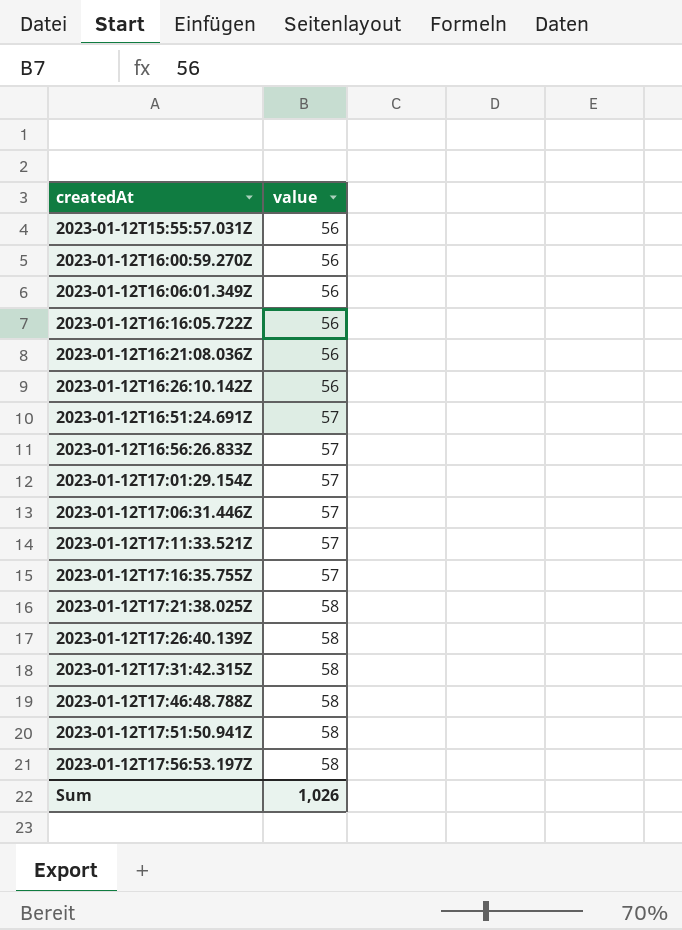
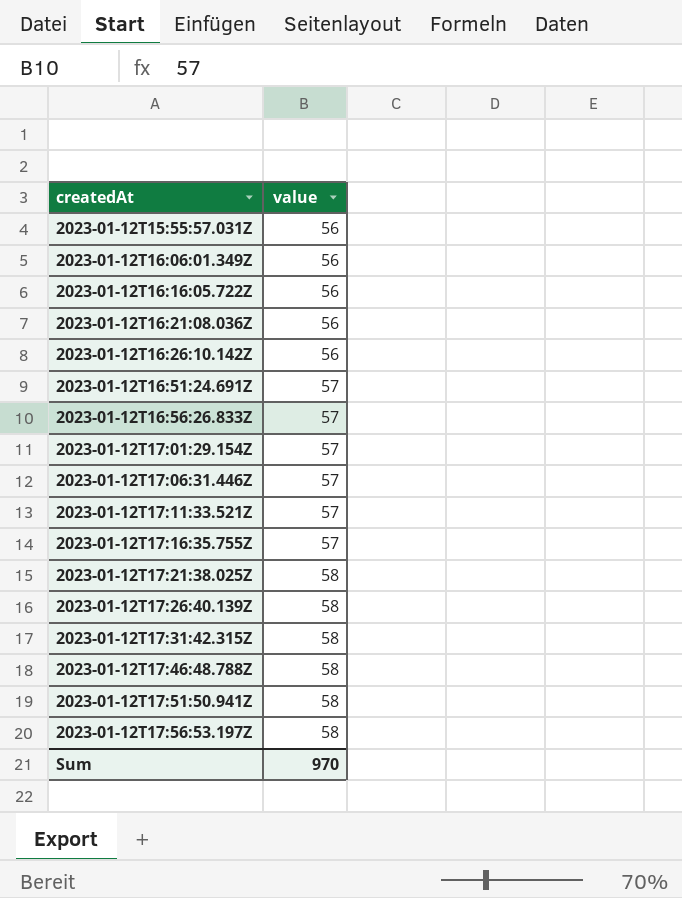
row 2023-01-12T16:00:59.270Z: 56 -> none
Sum | value: 1,026 -> 970

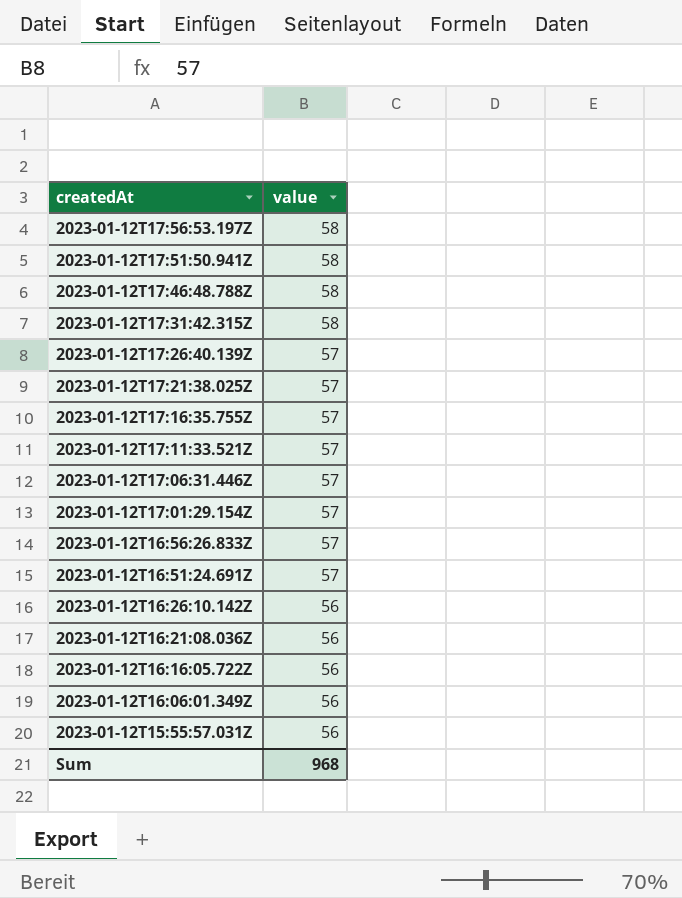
row order: createdAt ascending -> createdAt descending
2023-01-12T17:26:40.139Z | value: 58 -> 57
2023-01-12T17:21:38.025Z | value: 58 -> 57
Sum | value: 970 -> 968

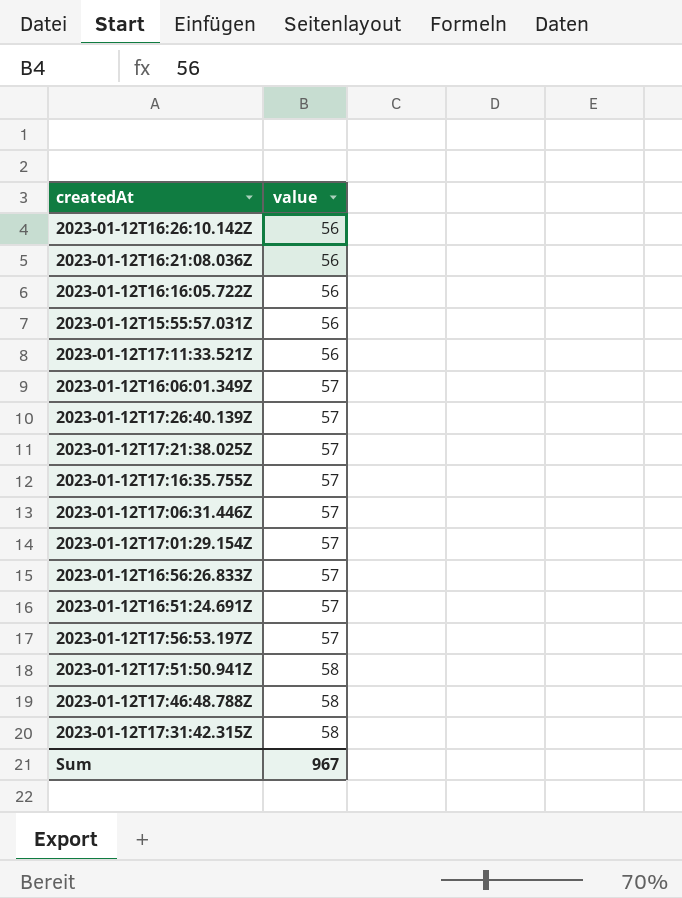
row order: createdAt descending -> value ascending
2023-01-12T17:11:33.521Z | value: 57 -> 56
2023-01-12T16:06:01.349Z | value: 56 -> 57
2023-01-12T17:56:53.197Z | value: 58 -> 57
Sum | value: 968 -> 967

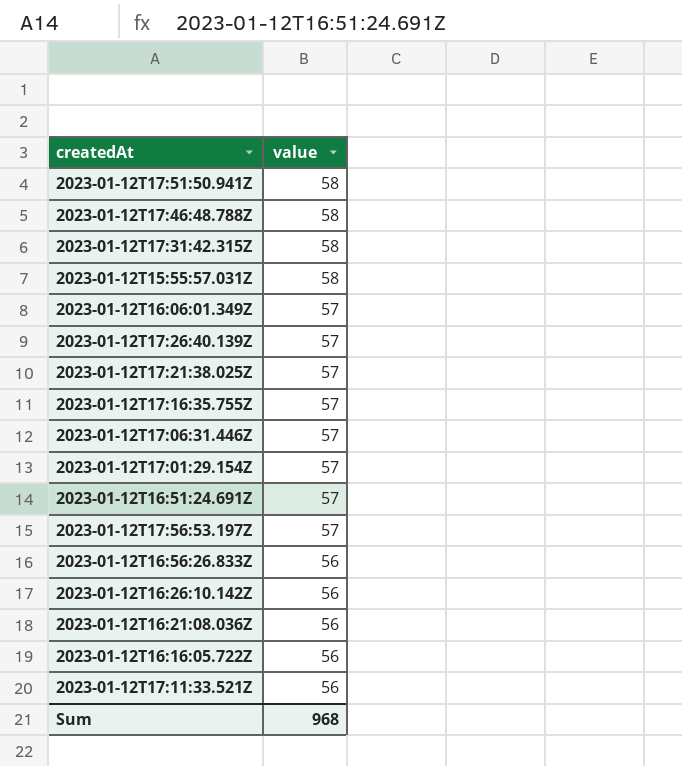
row order: value ascending -> value descending
2023-01-12T15:55:57.031Z | value: 56 -> 58
2023-01-12T16:56:26.833Z | value: 57 -> 56
Sum | value: 967 -> 968

